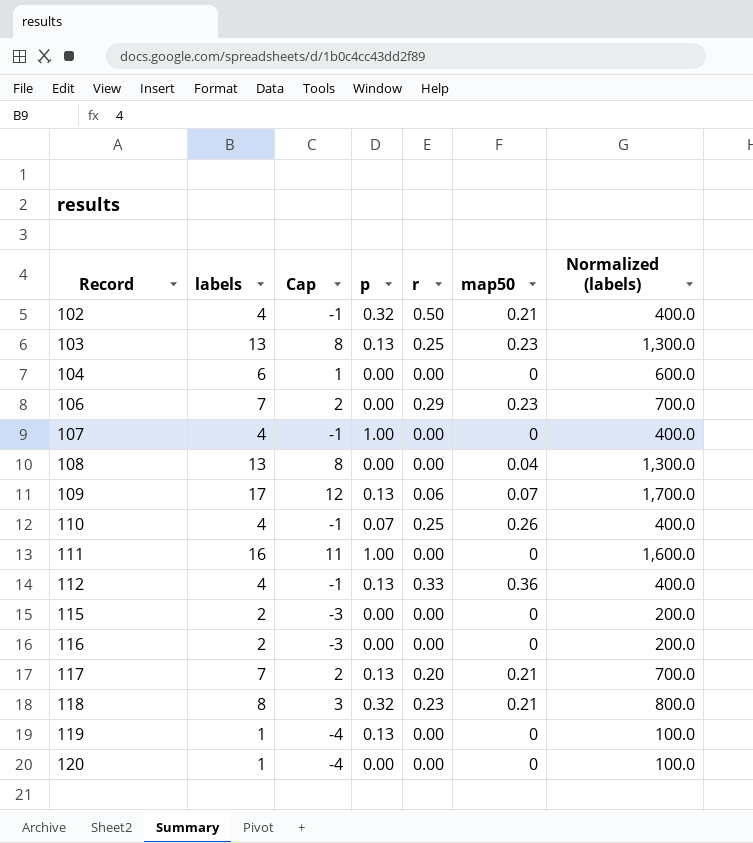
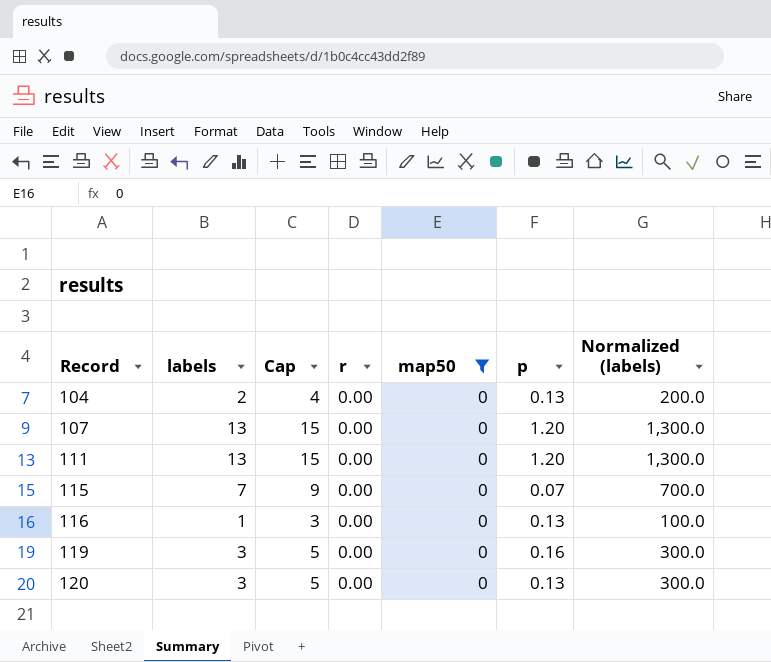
filter: none -> map50 = 0
column Cap | formula: [labels] - 5 -> [labels] + 2
column p | position: 4 -> 6
104 | labels: 6 -> 2
104 | p: 0.00 -> 0.13
104 | Normalized (labels): 600.0 -> 200.0
107 | labels: 4 -> 13
107 | p: 1.00 -> 1.20
107 | Normalized (labels): 400.0 -> 1,300.0
111 | labels: 16 -> 13
111 | p: 1.00 -> 1.20
111 | Normalized (labels): 1,600.0 -> 1,300.0
115 | labels: 2 -> 7
115 | p: 0.00 -> 0.07
115 | Normalized (labels): 200.0 -> 700.0
116 | labels: 2 -> 1
116 | p: 0.00 -> 0.13
116 | Normalized (labels): 200.0 -> 100.0
119 | labels: 1 -> 3
119 | p: 0.13 -> 0.16
119 | Normalized (labels): 100.0 -> 300.0
120 | labels: 1 -> 3
120 | p: 0.00 -> 0.13
120 | Normalized (labels): 100.0 -> 300.0

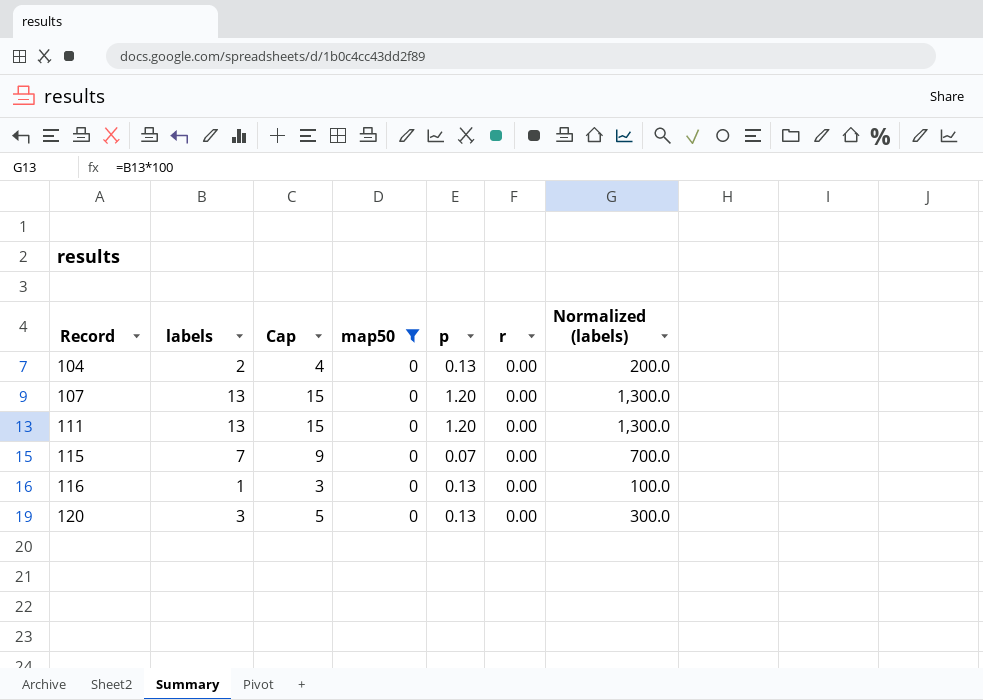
column r | position: 4 -> 6
row 119: 3 | 5 | 0.00 | 0 | 0.16 | 300.0 -> none

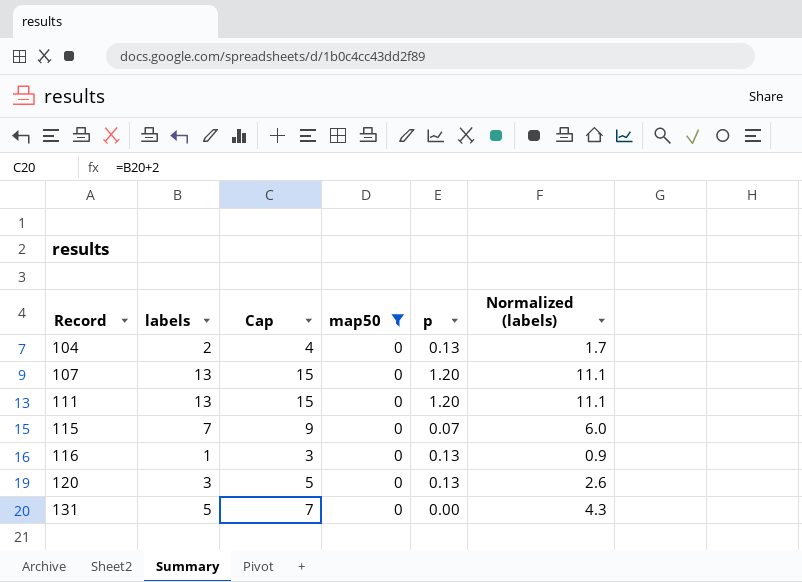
column r | position: 6 -> none
column Normalized (labels) | formula: [labels] * 100 -> [labels] * 0.85
row 131: none -> 5 | 7 | 0 | 0.00 | 4.3

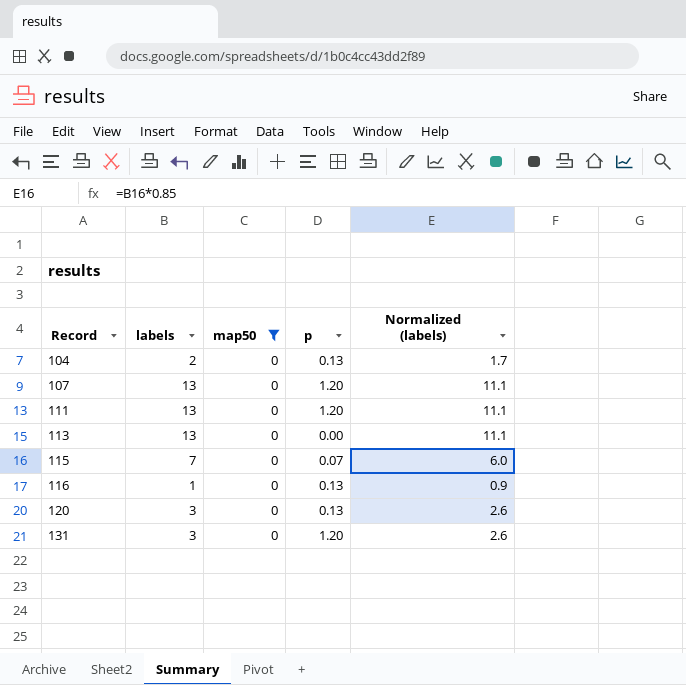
column Cap | formula: [labels] + 2 -> none
row 113: none -> 13 | 0 | 0.00 | 11.1
131 | labels: 5 -> 3
131 | p: 0.00 -> 1.20
131 | Normalized (labels): 4.3 -> 2.6

